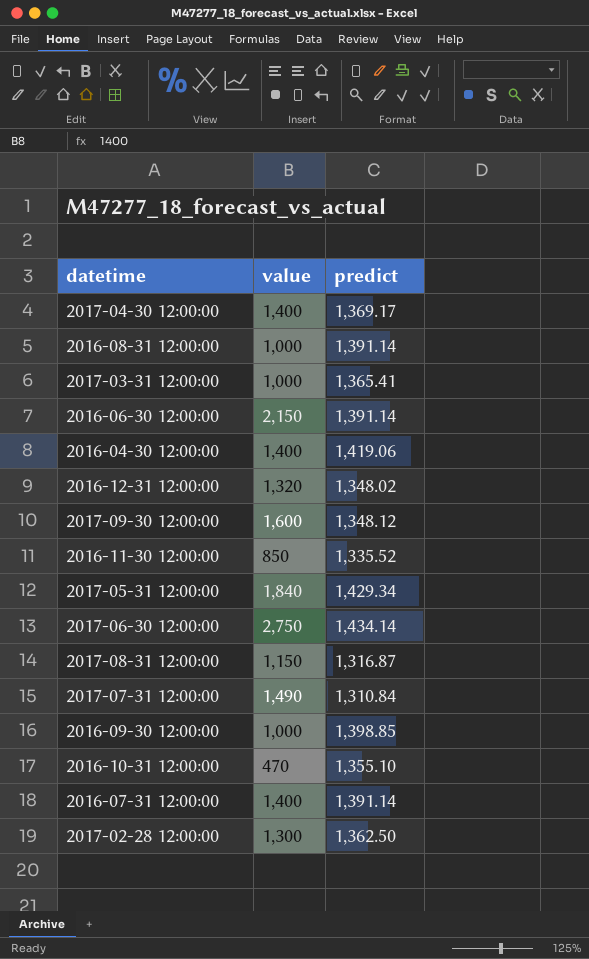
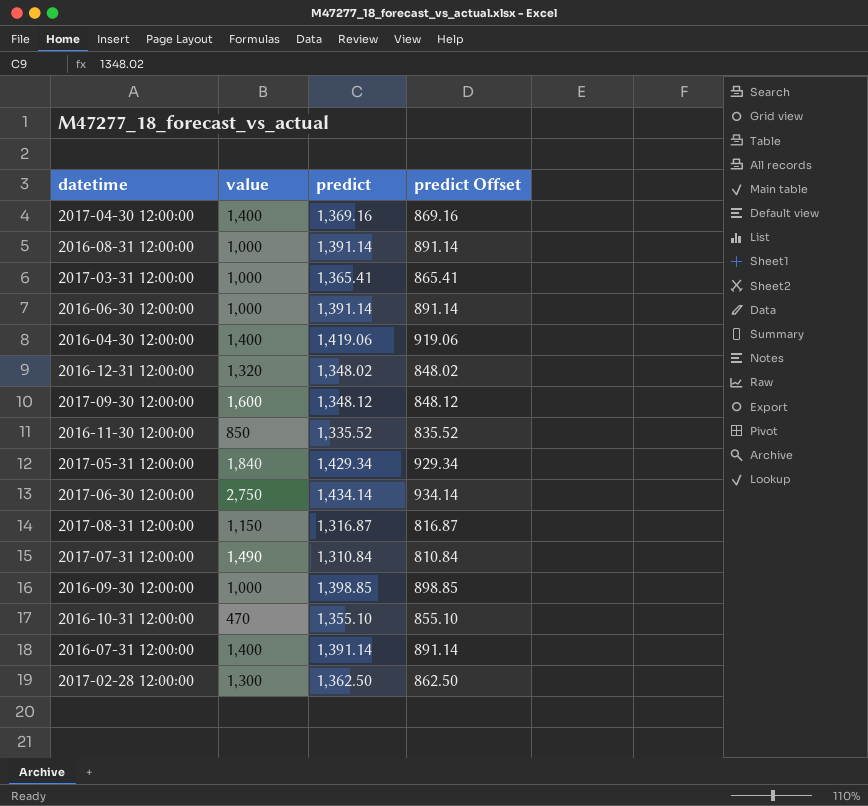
column predict Offset | formula: none -> [predict] - 500
2017-04-30 12:00:00 | predict: 1,369.17 -> 1,369.16
2016-06-30 12:00:00 | value: 2,150 -> 1,000

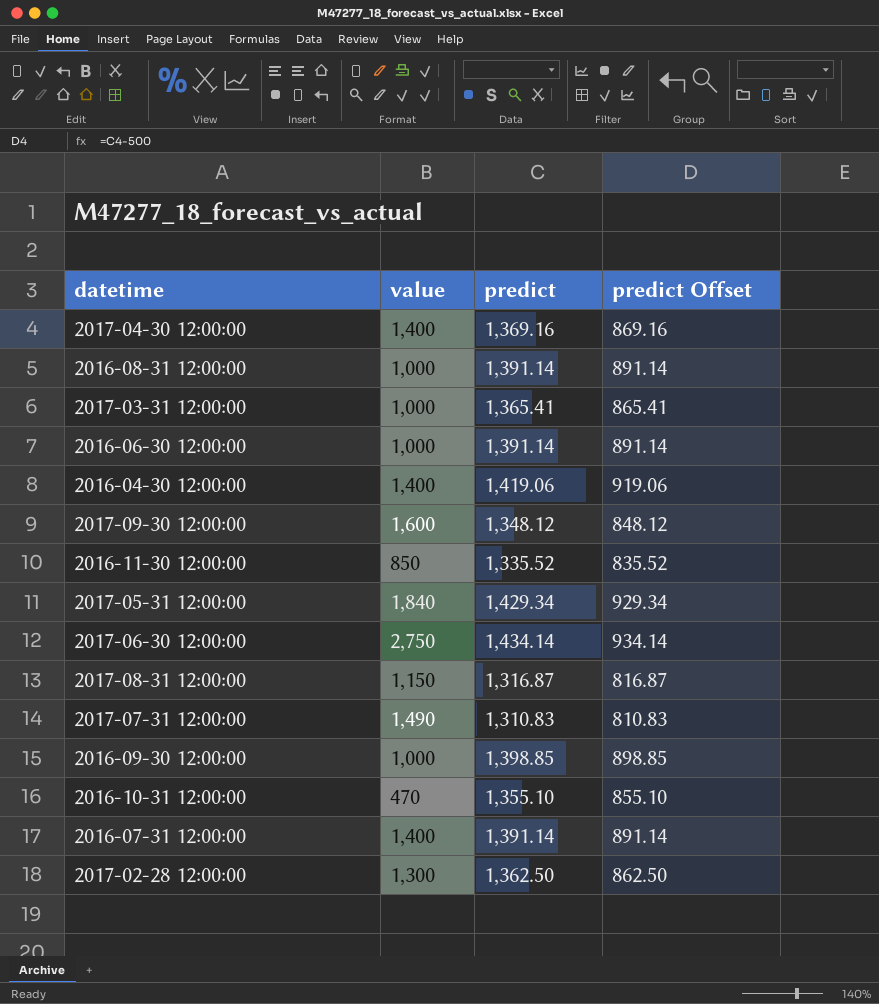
row 2016-12-31 12:00:00: 1,320 | 1,348.02 | 848.02 -> none
2017-07-31 12:00:00 | predict: 1,310.84 -> 1,310.83
2017-07-31 12:00:00 | predict Offset: 810.84 -> 810.83

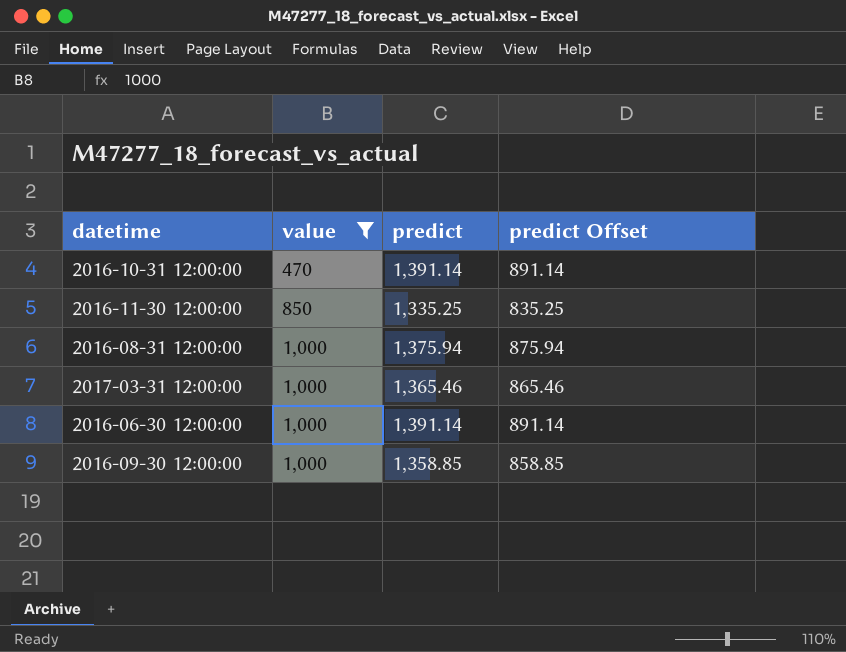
filter: none -> value <= 1,000
row order: none -> value ascending
2016-10-31 12:00:00 | predict: 1,355.10 -> 1,391.14
2016-10-31 12:00:00 | predict Offset: 855.10 -> 891.14
2016-11-30 12:00:00 | predict: 1,335.52 -> 1,335.25
2016-11-30 12:00:00 | predict Offset: 835.52 -> 835.25
2016-08-31 12:00:00 | predict: 1,391.14 -> 1,375.94
2016-08-31 12:00:00 | predict Offset: 891.14 -> 875.94
2017-03-31 12:00:00 | predict: 1,365.41 -> 1,365.46
2017-03-31 12:00:00 | predict Offset: 865.41 -> 865.46
2016-09-30 12:00:00 | predict: 1,398.85 -> 1,358.85
2016-09-30 12:00:00 | predict Offset: 898.85 -> 858.85

